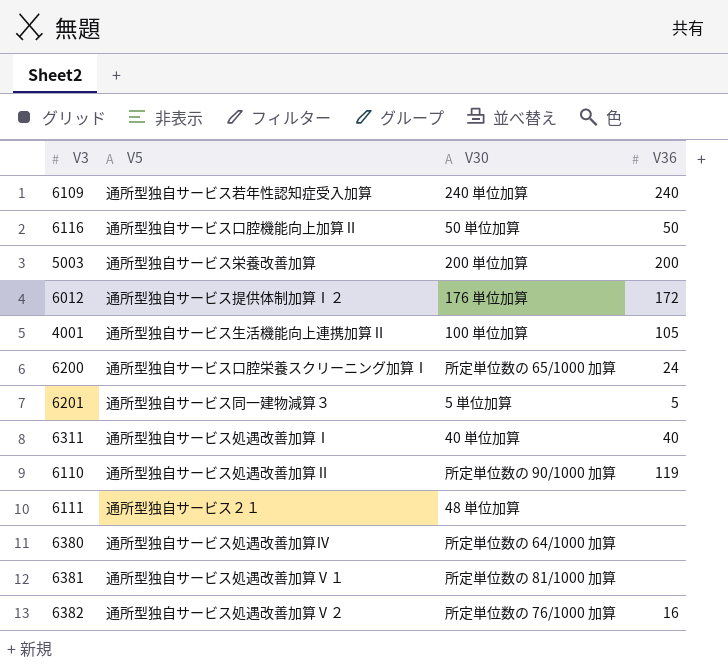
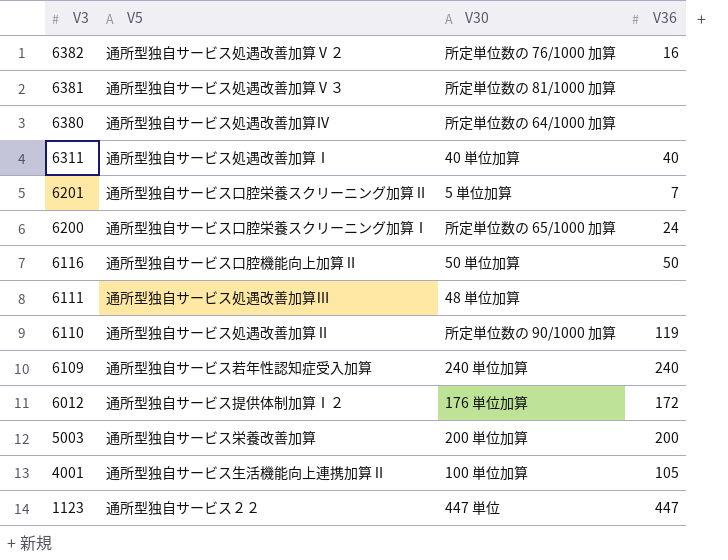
row order: none -> V3 descending
6381 | V5: 通所型独自サービス処遇改善加算Ⅴ１ -> 通所型独自サービス処遇改善加算Ⅴ３
6201 | V5: 通所型独自サービス同一建物減算３ -> 通所型独自サービス口腔栄養スクリーニング加算Ⅱ
6201 | V36: 5 -> 7
6111 | V5: 通所型独自サービス２１ -> 通所型独自サービス処遇改善加算Ⅲ
row 1123: none -> 通所型独自サービス２２ | 447 単位 | 447

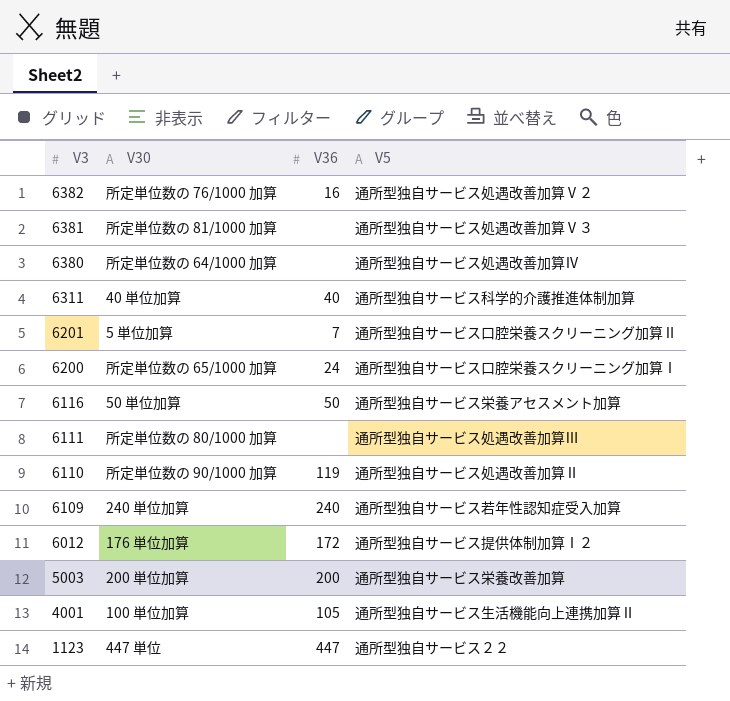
column V5 | position: 2 -> 4
6311 | V5: 通所型独自サービス処遇改善加算Ⅰ -> 通所型独自サービス科学的介護推進体制加算
6116 | V5: 通所型独自サービス口腔機能向上加算Ⅱ -> 通所型独自サービス栄養アセスメント加算
6111 | V30: 48 単位加算 -> 所定単位数の 80/1000 加算

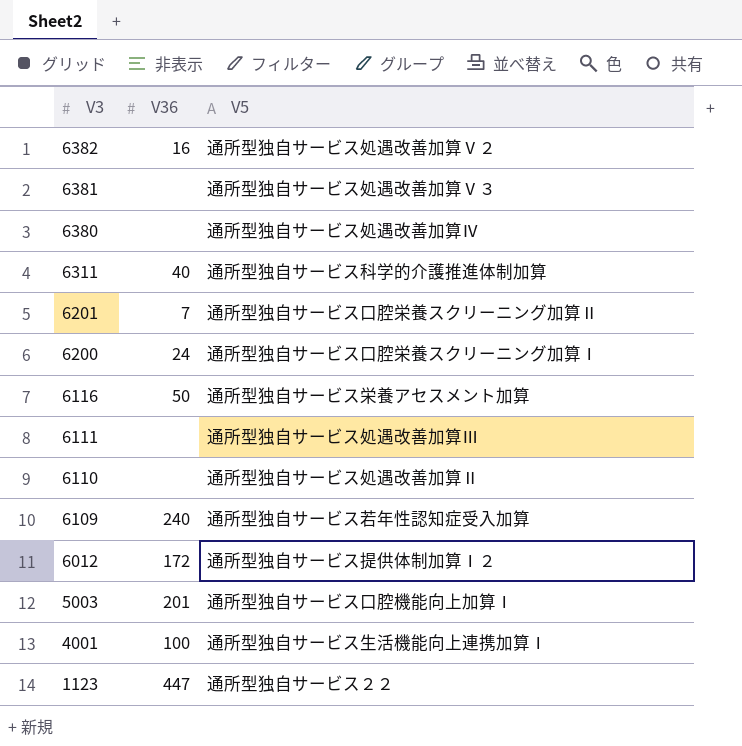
column V30 | position: 2 -> none
6110 | V36: 119 -> none
5003 | V36: 200 -> 201
5003 | V5: 通所型独自サービス栄養改善加算 -> 通所型独自サービス口腔機能向上加算Ⅰ
4001 | V36: 105 -> 100
4001 | V5: 通所型独自サービス生活機能向上連携加算Ⅱ -> 通所型独自サービス生活機能向上連携加算Ⅰ

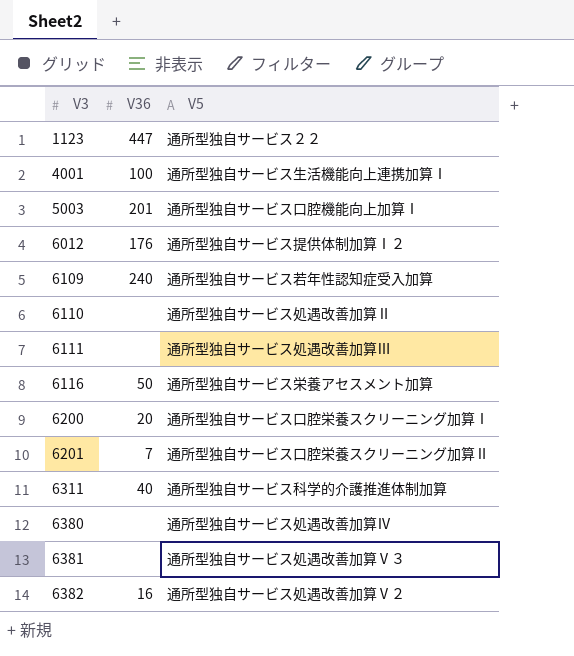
row order: V3 descending -> V3 ascending
6012 | V36: 172 -> 176
6200 | V36: 24 -> 20

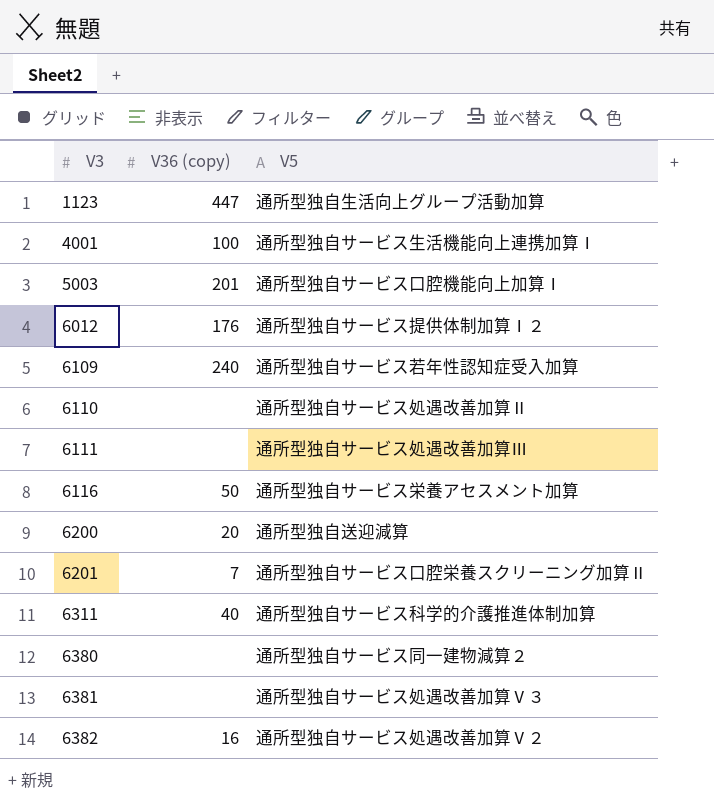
column name: V36 -> V36 (copy)
1123 | V5: 通所型独自サービス２２ -> 通所型独自生活向上グループ活動加算
6200 | V5: 通所型独自サービス口腔栄養スクリーニング加算Ⅰ -> 通所型独自送迎減算
6380 | V5: 通所型独自サービス処遇改善加算Ⅳ -> 通所型独自サービス同一建物減算２

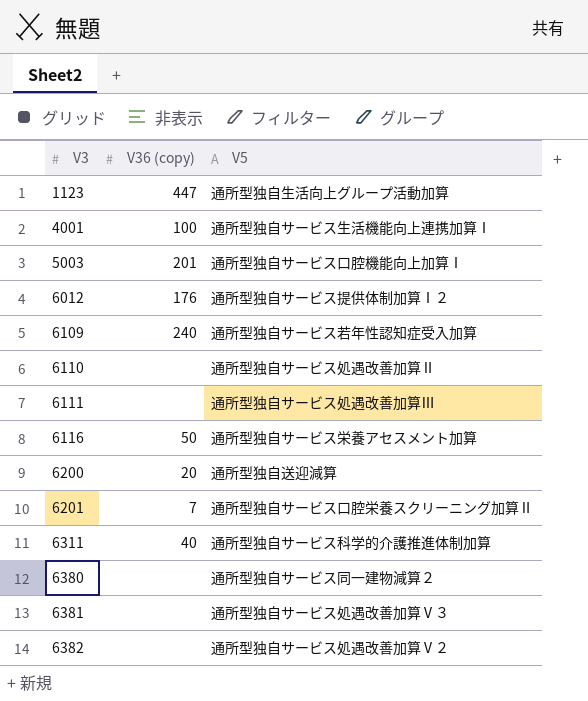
6382 | V36 (copy): 16 -> none

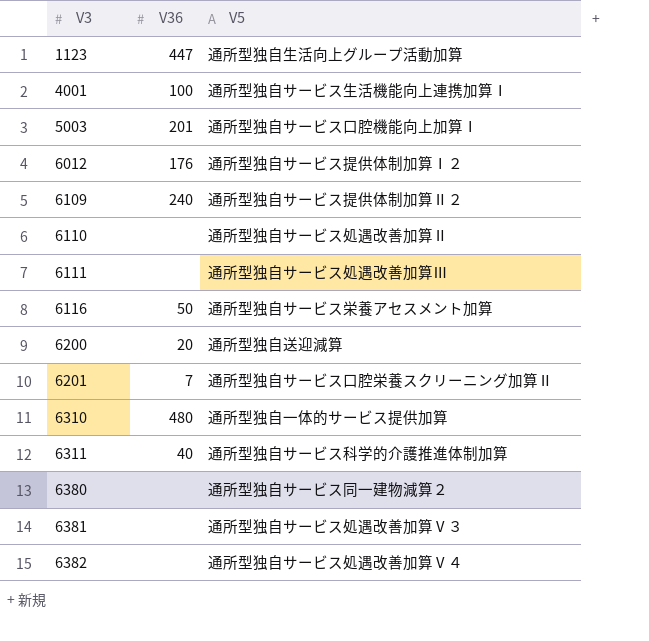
column name: V36 (copy) -> V36
6109 | V5: 通所型独自サービス若年性認知症受入加算 -> 通所型独自サービス提供体制加算Ⅱ２
row 6310: none -> 480 | 通所型独自一体的サービス提供加算
6382 | V5: 通所型独自サービス処遇改善加算Ⅴ２ -> 通所型独自サービス処遇改善加算Ⅴ４

